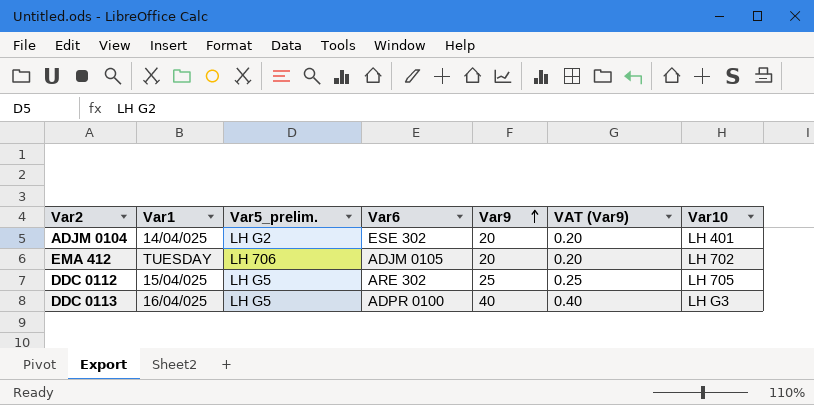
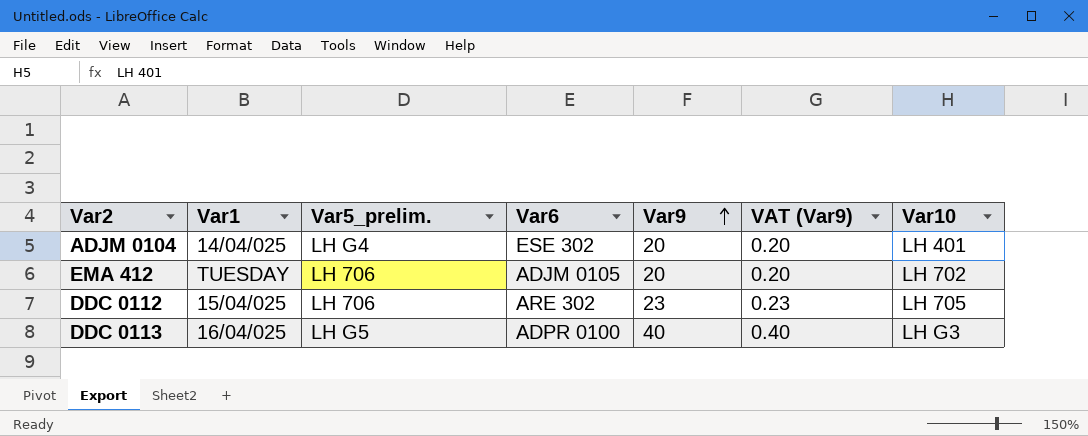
ADJM 0104 | Var5_prelim.: LH G2 -> LH G4
DDC 0112 | Var5_prelim.: LH G5 -> LH 706
DDC 0112 | Var9: 25 -> 23
DDC 0112 | VAT (Var9): 0.25 -> 0.23

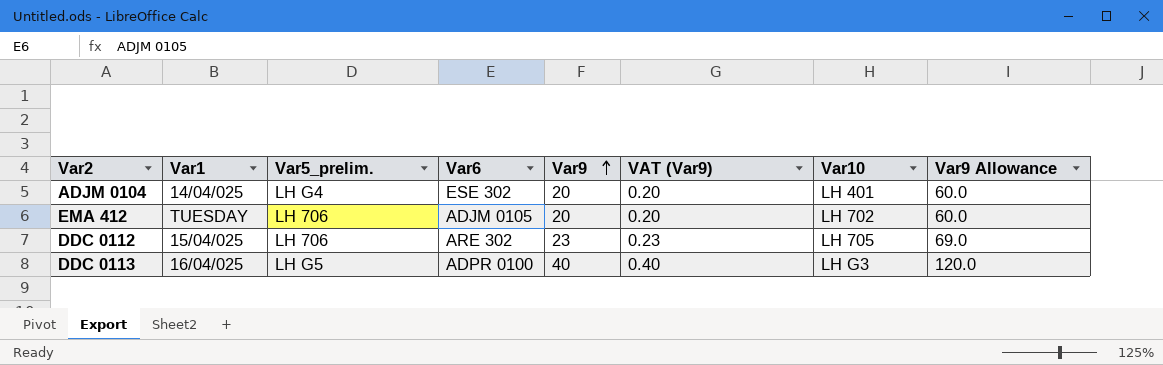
column Var9 Allowance | formula: none -> [Var9] * 3

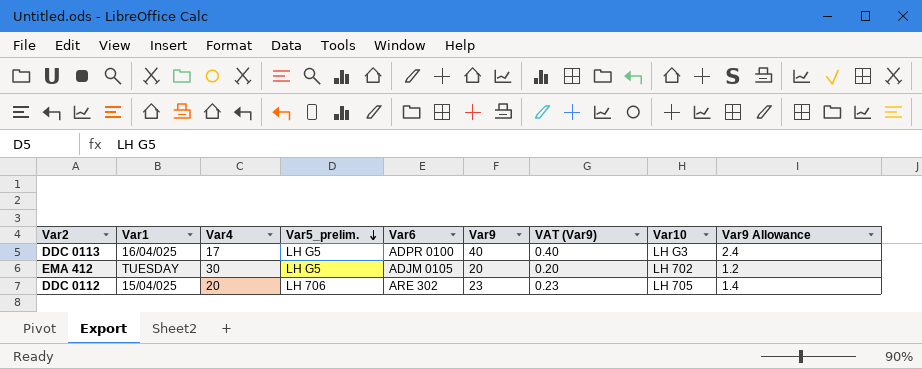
row order: Var9 ascending -> Var5_prelim. descending
column Var4 | position: none -> 3
column Var9 Allowance | formula: [Var9] * 3 -> [Var9] * 0.06
row ADJM 0104: 14/04/025 | LH G4 | ESE 302 | 20 | 0.20 | LH 401 | 60.0 -> none
EMA 412 | Var5_prelim.: LH 706 -> LH G5

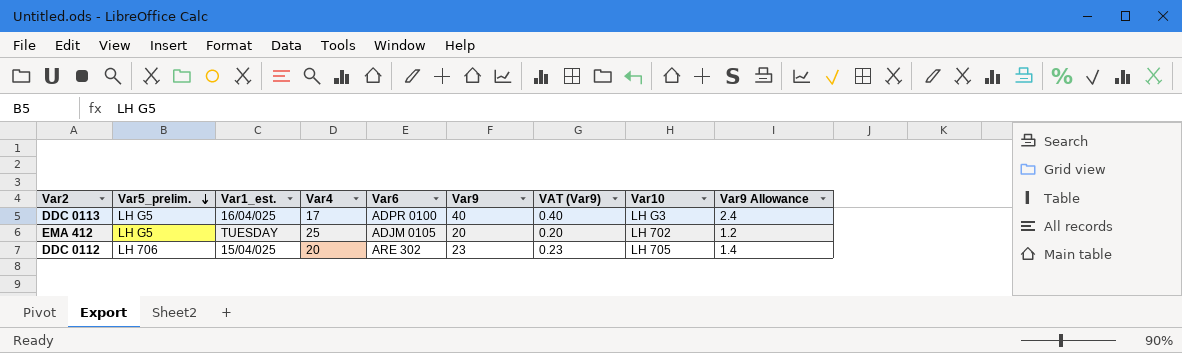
column Var5_prelim. | position: 4 -> 2
column name: Var1 -> Var1_est.
EMA 412 | Var4: 30 -> 25

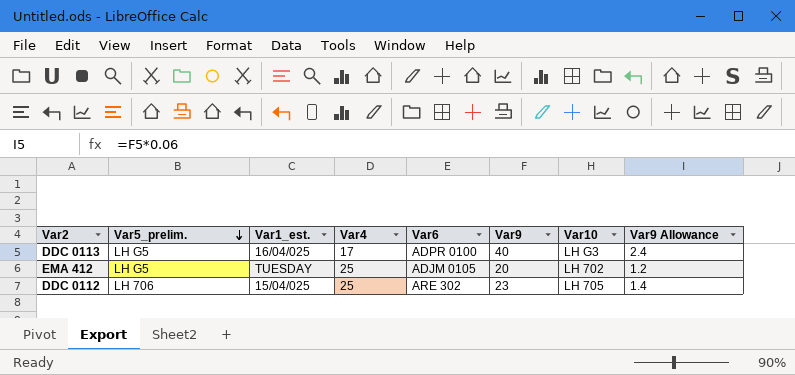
column VAT (Var9) | formula: [Var9] * 0.01 -> none
DDC 0112 | Var4: 20 -> 25

